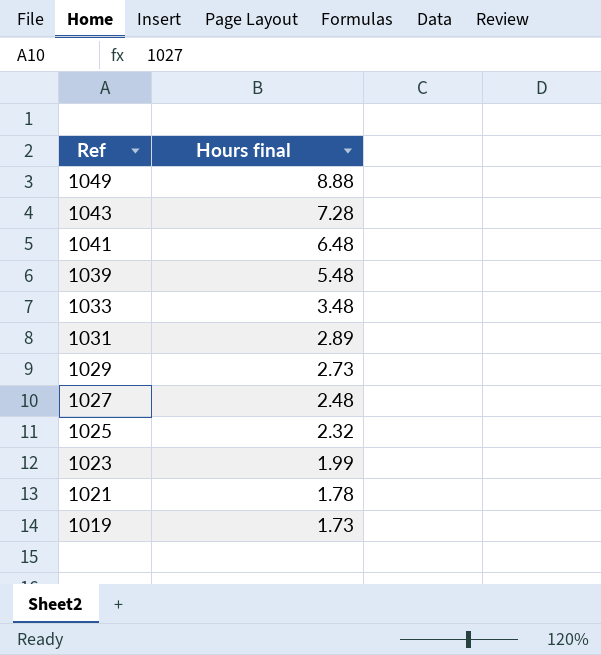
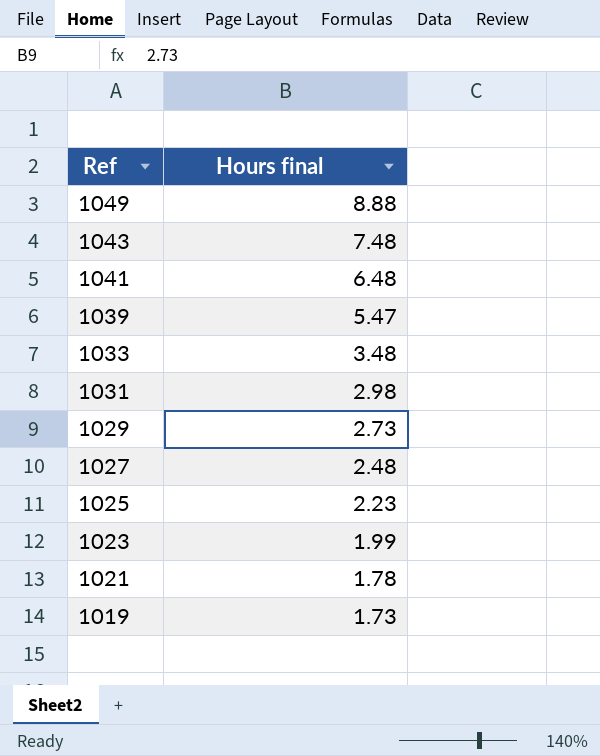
1043 | Hours final: 7.28 -> 7.48
1039 | Hours final: 5.48 -> 5.47
1031 | Hours final: 2.89 -> 2.98
1025 | Hours final: 2.32 -> 2.23

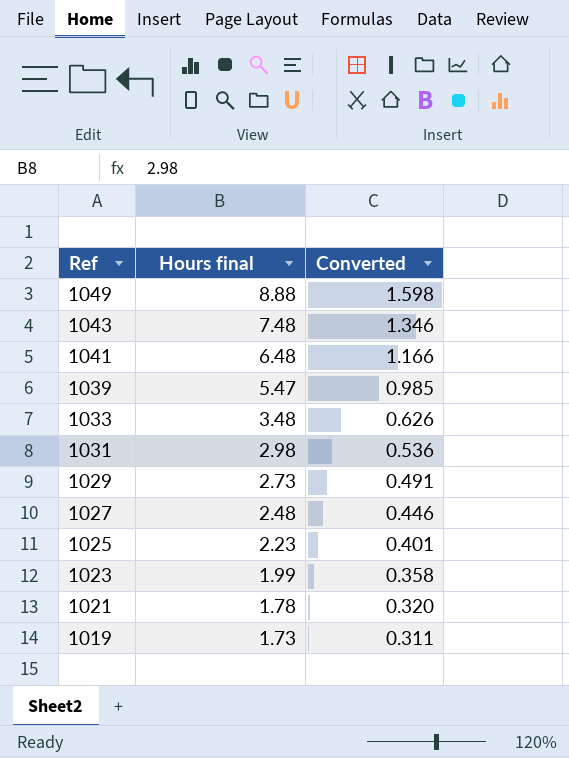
column Converted | formula: none -> [Hours final] * 0.18

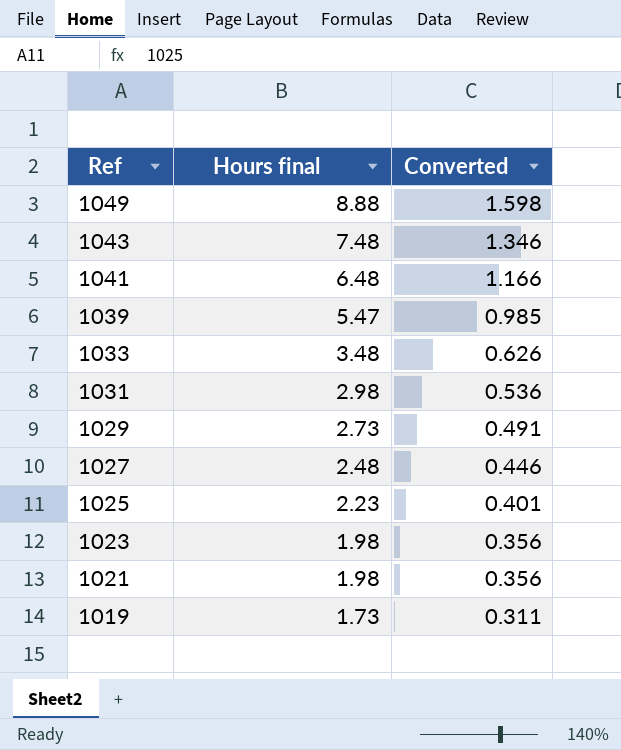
1023 | Hours final: 1.99 -> 1.98
1023 | Converted: 0.358 -> 0.356
1021 | Hours final: 1.78 -> 1.98
1021 | Converted: 0.320 -> 0.356

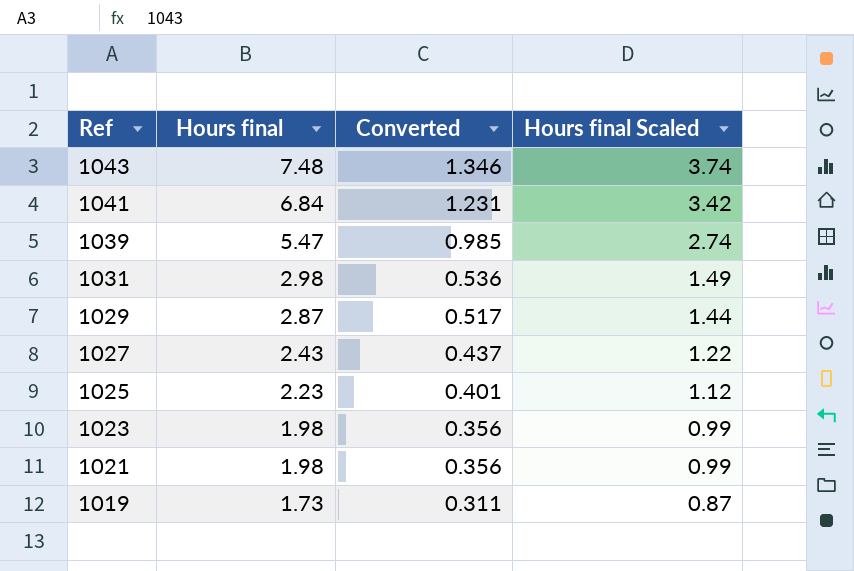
column Hours final Scaled | formula: none -> [Hours final] * 0.5
row 1049: 8.88 | 1.598 -> none
row 1033: 3.48 | 0.626 -> none
1041 | Hours final: 6.48 -> 6.84
1041 | Converted: 1.166 -> 1.231
1029 | Hours final: 2.73 -> 2.87
1029 | Converted: 0.491 -> 0.517
1027 | Hours final: 2.48 -> 2.43
1027 | Converted: 0.446 -> 0.437

